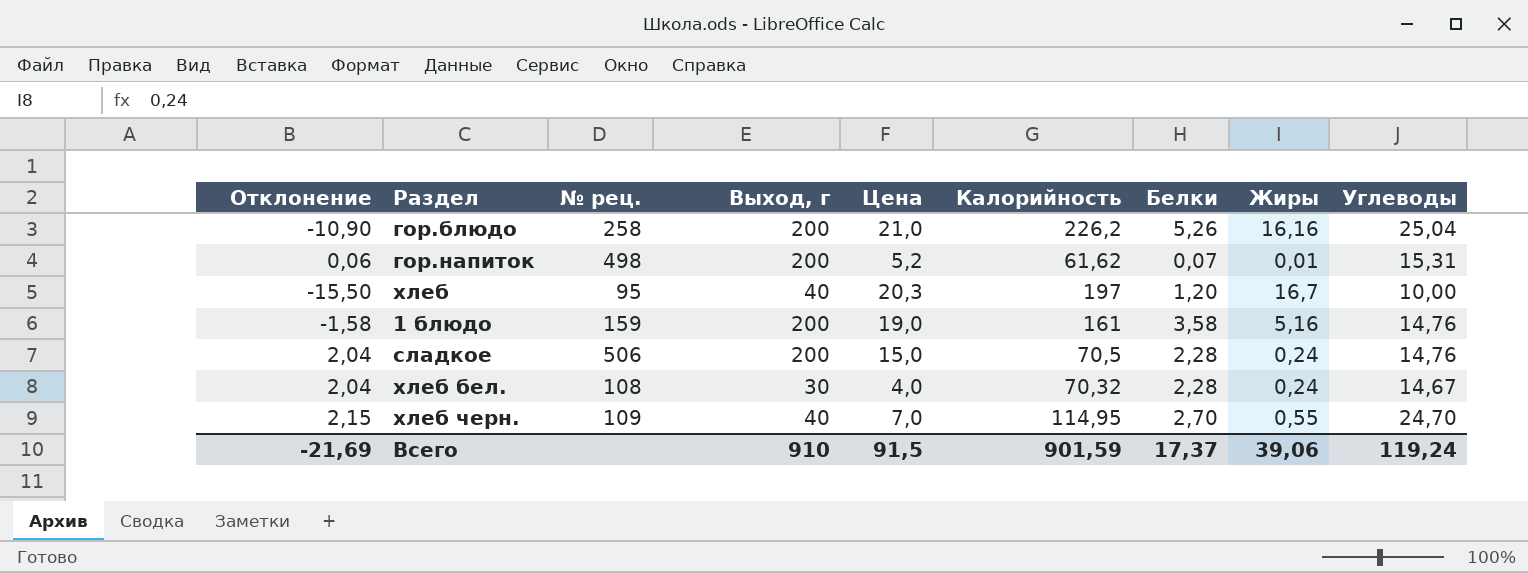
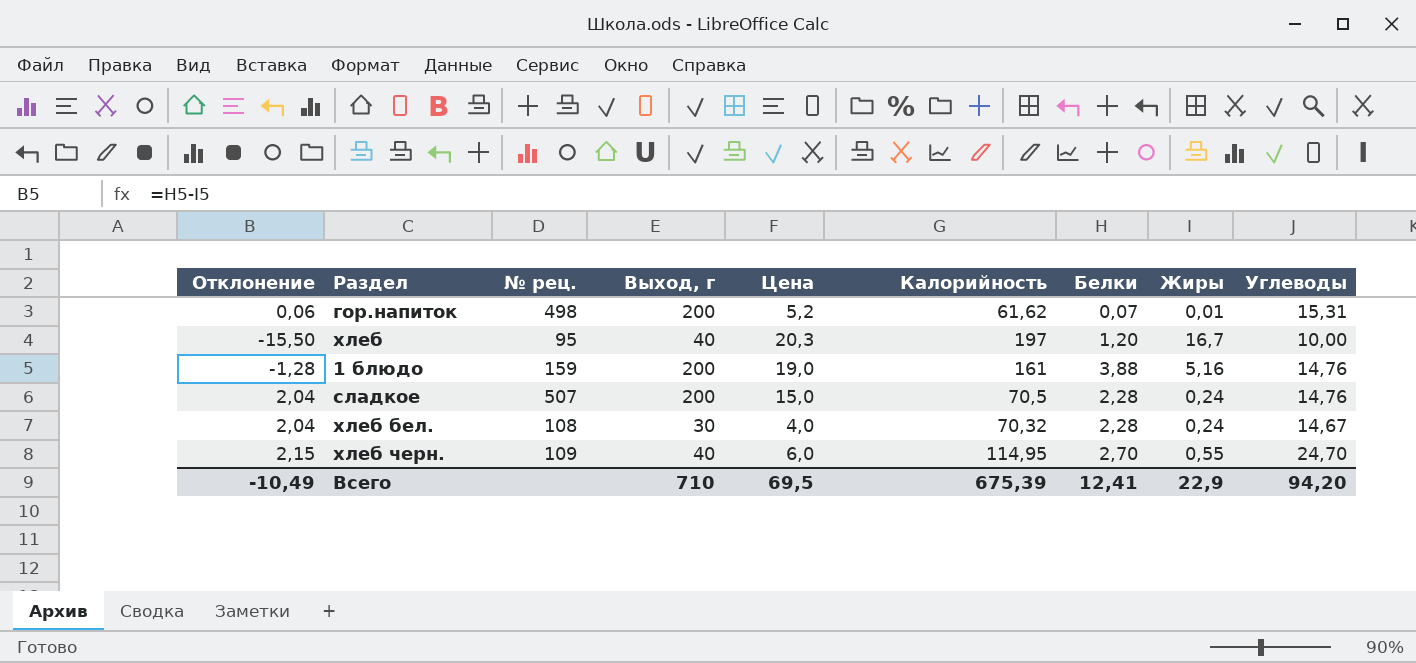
row гор.блюдо: -10,90 | 258 | 200 | 21,0 | 226,2 | 5,26 | 16,16 | 25,04 -> none
1 блюдо | Отклонение: -1,58 -> -1,28
1 блюдо | Белки: 3,58 -> 3,88
сладкое | № рец.: 506 -> 507
хлеб черн. | Цена: 7,0 -> 6,0
Всего | Отклонение: -21,69 -> -10,49
Всего | Выход, г: 910 -> 710
Всего | Цена: 91,5 -> 69,5
Всего | Калорийность: 901,59 -> 675,39
Всего | Белки: 17,37 -> 12,41
Всего | Жиры: 39,06 -> 22,9
Всего | Углеводы: 119,24 -> 94,20

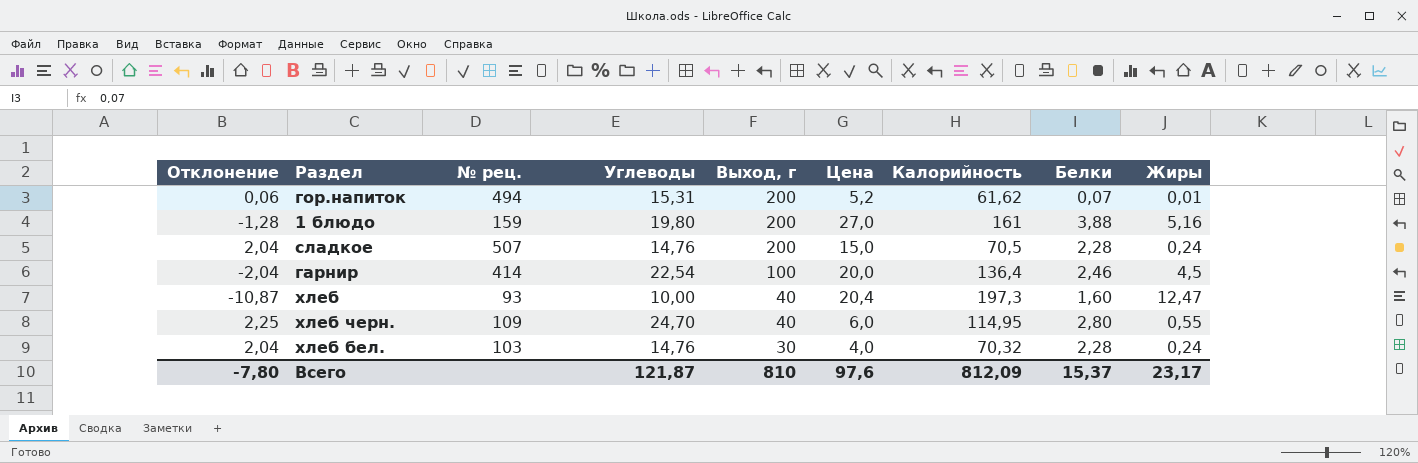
row order: none -> Выход, г descending
column Углеводы | position: 9 -> 4
гор.напиток | № рец.: 498 -> 494
1 блюдо | Углеводы: 14,76 -> 19,80
1 блюдо | Цена: 19,0 -> 27,0
row гарнир: none -> -2,04 | 414 | 22,54 | 100 | 20,0 | 136,4 | 2,46 | 4,5
хлеб | Отклонение: -15,50 -> -10,87
хлеб | № рец.: 95 -> 93
хлеб | Цена: 20,3 -> 20,4
хлеб | Калорийность: 197 -> 197,3
хлеб | Белки: 1,20 -> 1,60
хлеб | Жиры: 16,7 -> 12,47
хлеб черн. | Отклонение: 2,15 -> 2,25
хлеб черн. | Белки: 2,70 -> 2,80
хлеб бел. | № рец.: 108 -> 103
хлеб бел. | Углеводы: 14,67 -> 14,76
Всего | Отклонение: -10,49 -> -7,80
Всего | Углеводы: 94,20 -> 121,87
Всего | Выход, г: 710 -> 810
Всего | Цена: 69,5 -> 97,6
Всего | Калорийность: 675,39 -> 812,09
Всего | Белки: 12,41 -> 15,37
Всего | Жиры: 22,9 -> 23,17

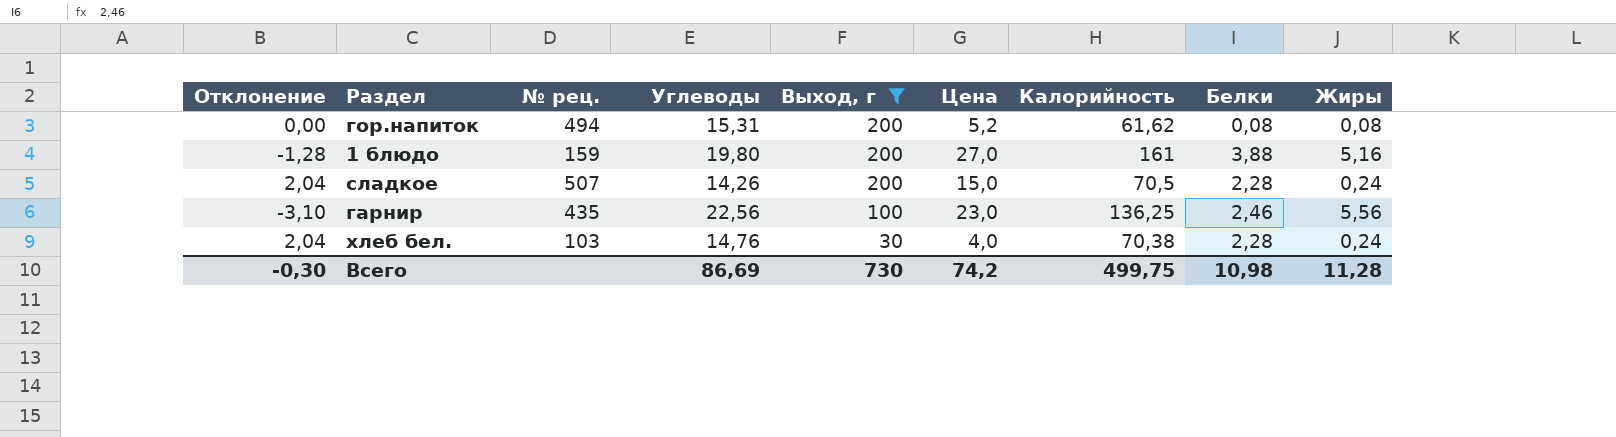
filter: none -> Выход, г != 40
гор.напиток | Отклонение: 0,06 -> 0,00
гор.напиток | Белки: 0,07 -> 0,08
гор.напиток | Жиры: 0,01 -> 0,08
сладкое | Углеводы: 14,76 -> 14,26
гарнир | Отклонение: -2,04 -> -3,10
гарнир | № рец.: 414 -> 435
гарнир | Углеводы: 22,54 -> 22,56
гарнир | Цена: 20,0 -> 23,0
гарнир | Калорийность: 136,4 -> 136,25
гарнир | Жиры: 4,5 -> 5,56
хлеб бел. | Калорийность: 70,32 -> 70,38
Всего | Отклонение: -7,80 -> -0,30
Всего | Углеводы: 121,87 -> 86,69
Всего | Выход, г: 810 -> 730
Всего | Цена: 97,6 -> 74,2
Всего | Калорийность: 812,09 -> 499,75
Всего | Белки: 15,37 -> 10,98
Всего | Жиры: 23,17 -> 11,28

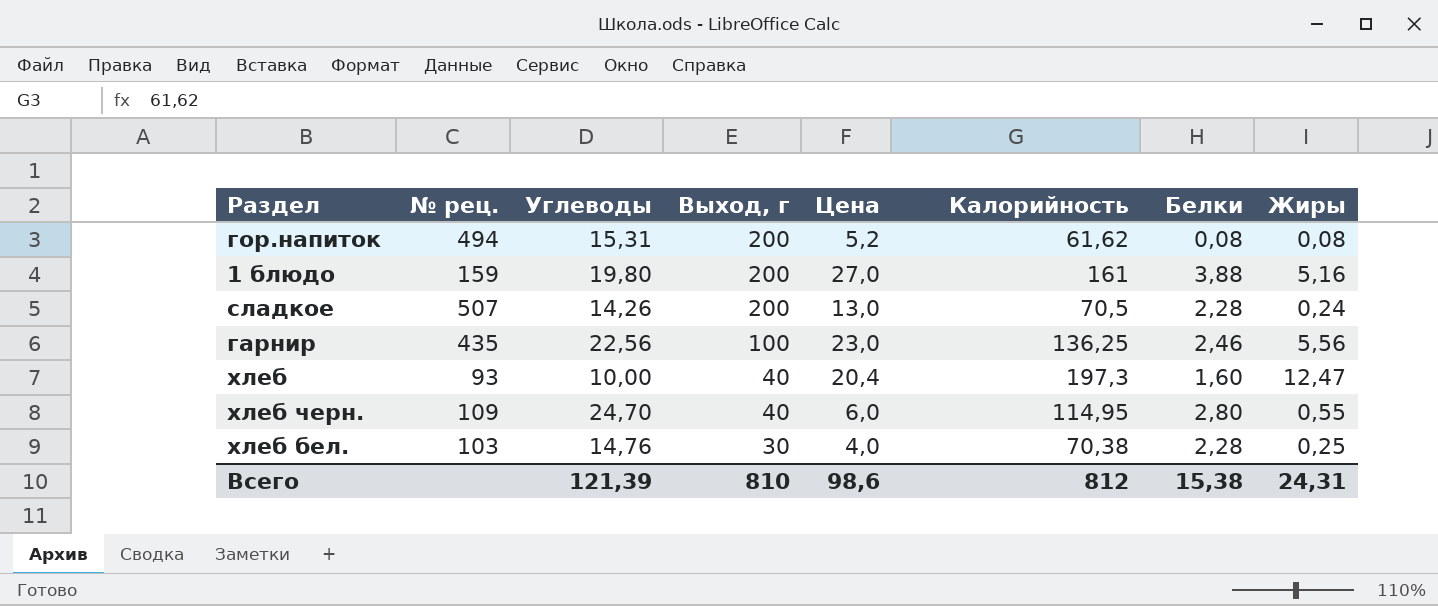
filter: Выход, г != 40 -> none
column Отклонение | formula: [Белки] - [Жиры] -> none
сладкое | Цена: 15,0 -> 13,0
хлеб бел. | Жиры: 0,24 -> 0,25
Всего | Углеводы: 86,69 -> 121,39
Всего | Выход, г: 730 -> 810
Всего | Цена: 74,2 -> 98,6
Всего | Калорийность: 499,75 -> 812
Всего | Белки: 10,98 -> 15,38
Всего | Жиры: 11,28 -> 24,31

